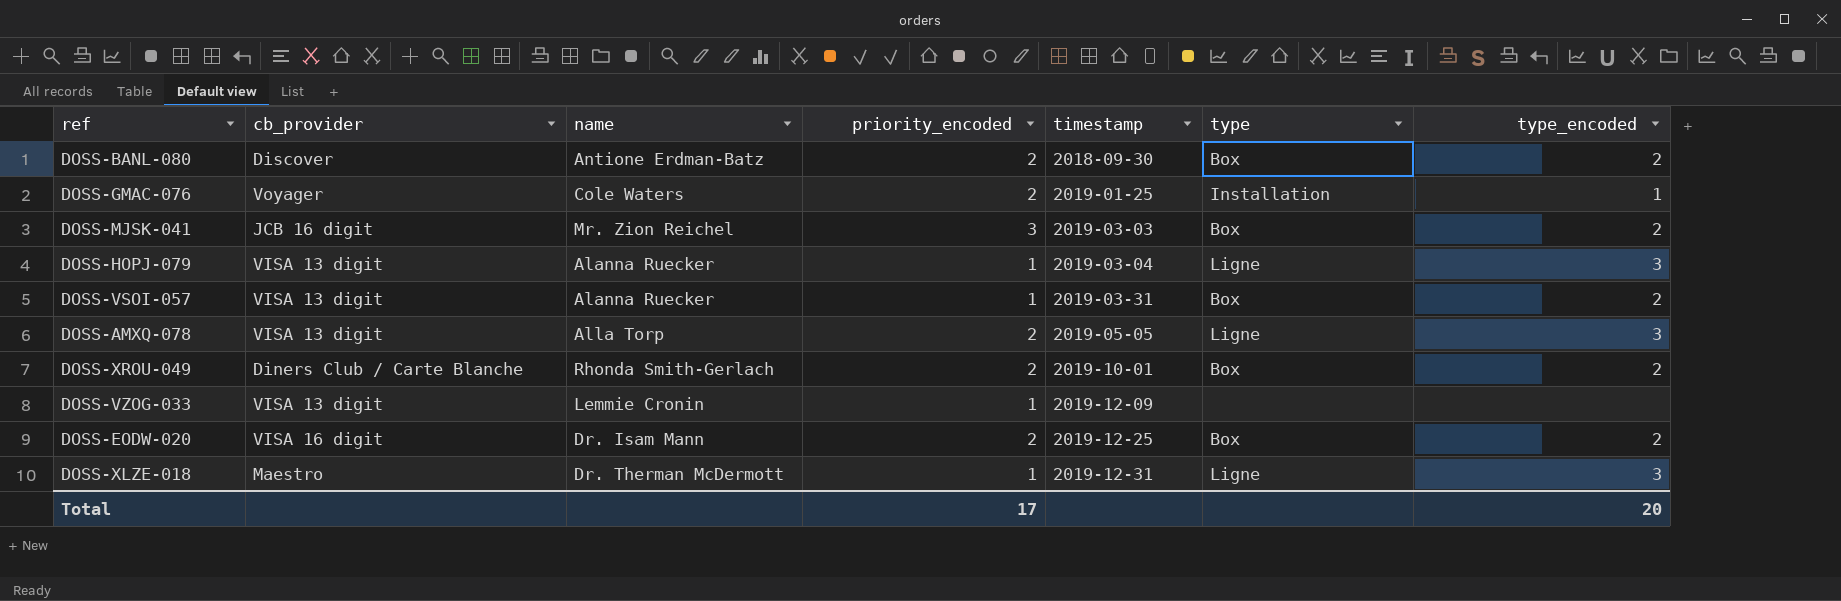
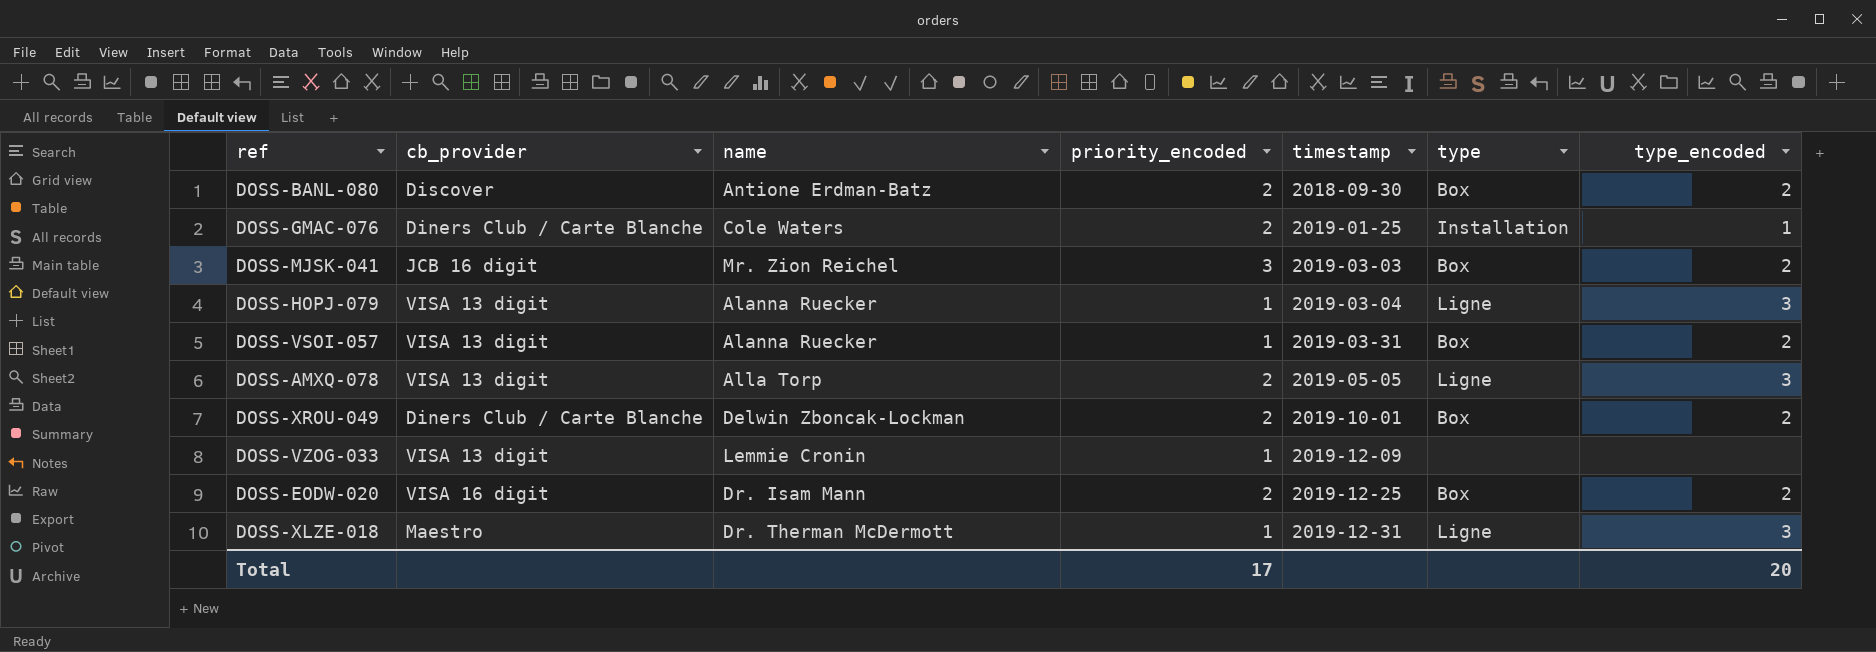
DOSS-GMAC-076 | cb_provider: Voyager -> Diners Club / Carte Blanche
DOSS-XROU-049 | name: Rhonda Smith-Gerlach -> Delwin Zboncak-Lockman

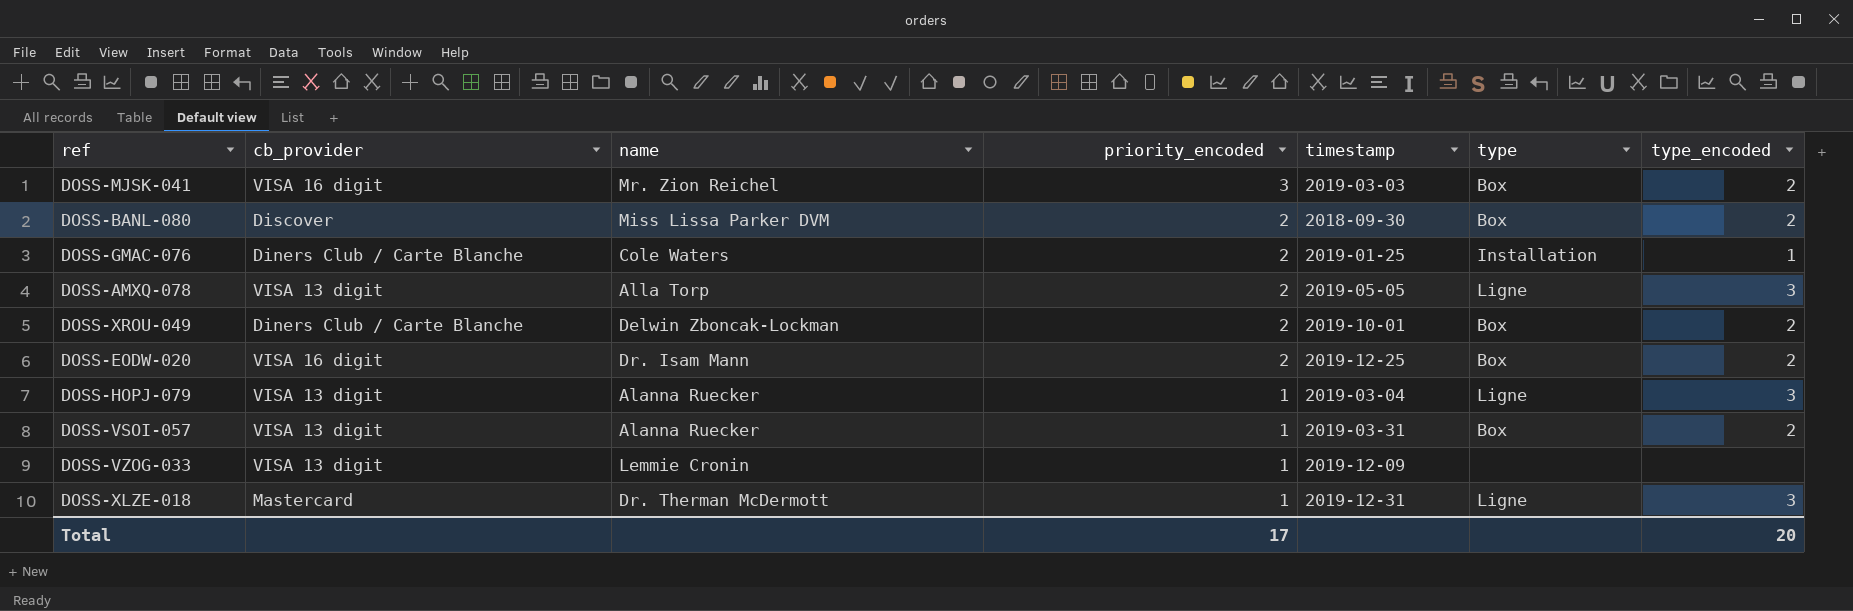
row order: timestamp ascending -> priority_encoded descending
DOSS-MJSK-041 | cb_provider: JCB 16 digit -> VISA 16 digit
DOSS-BANL-080 | name: Antione Erdman-Batz -> Miss Lissa Parker DVM
DOSS-XLZE-018 | cb_provider: Maestro -> Mastercard

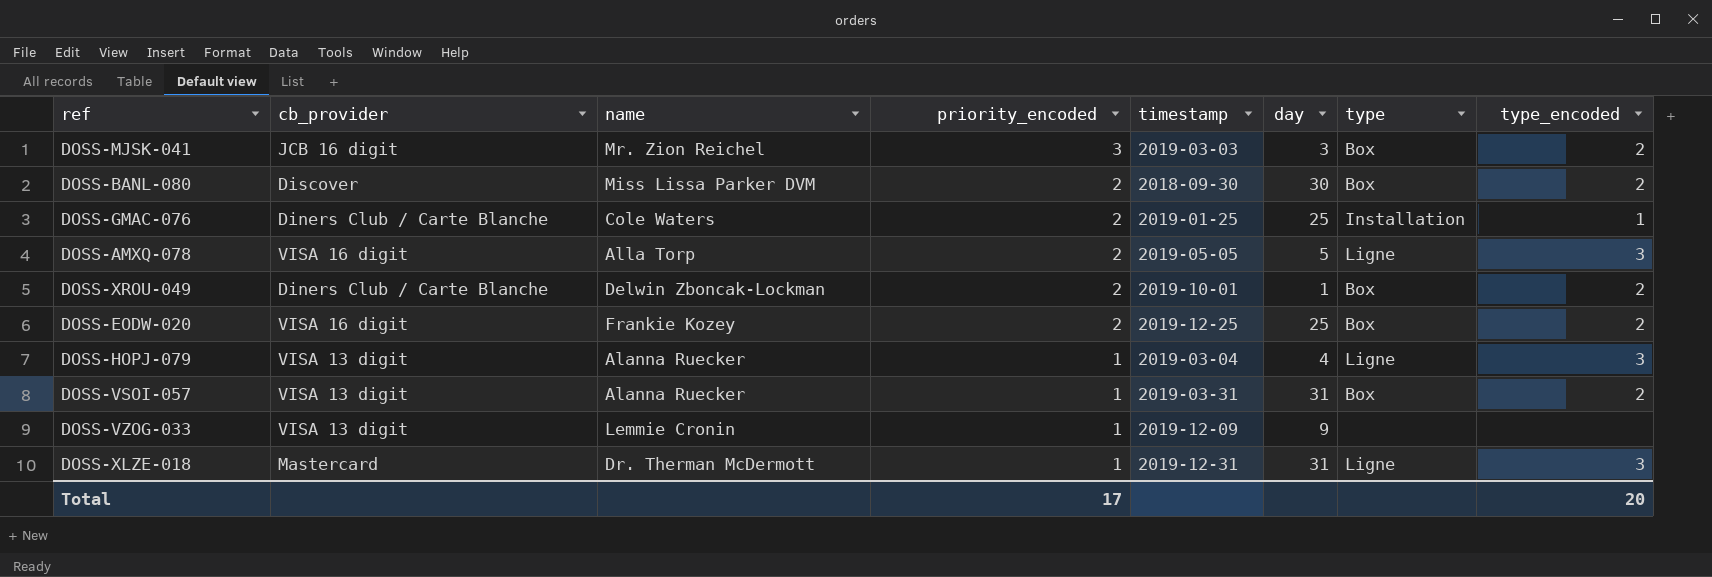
column day | position: none -> 6
DOSS-MJSK-041 | cb_provider: VISA 16 digit -> JCB 16 digit
DOSS-AMXQ-078 | cb_provider: VISA 13 digit -> VISA 16 digit
DOSS-EODW-020 | name: Dr. Isam Mann -> Frankie Kozey

